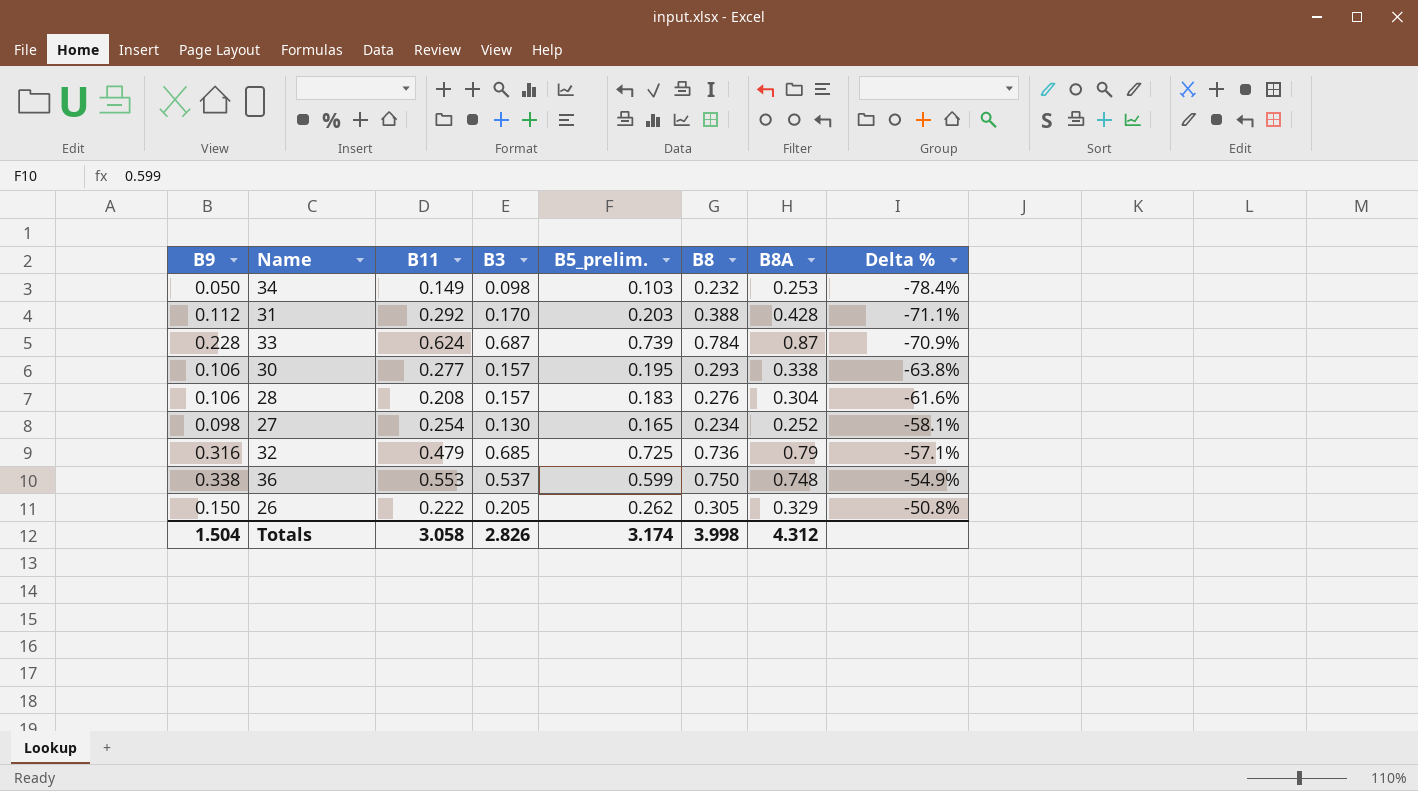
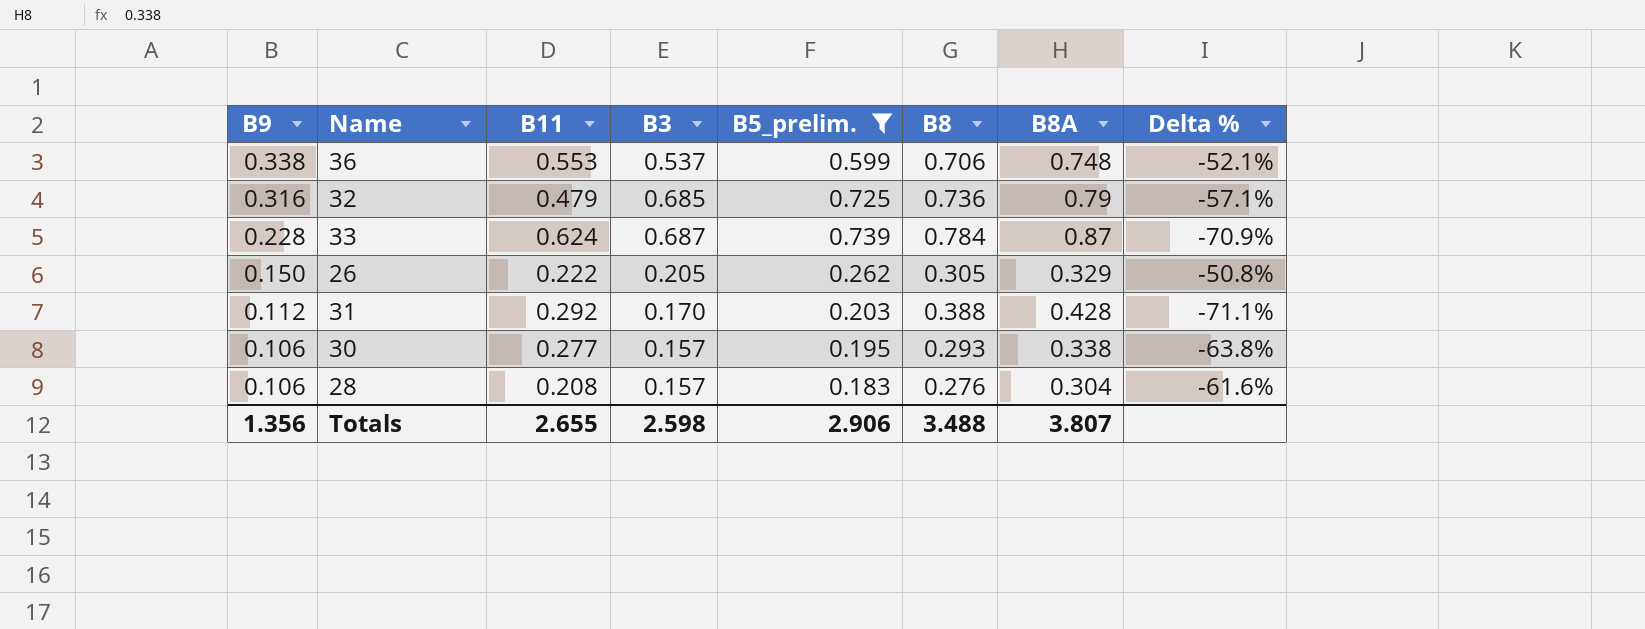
filter: none -> B5_prelim. >= 0.183
row order: Delta % ascending -> B9 descending
36 | B8: 0.750 -> 0.706
36 | Delta %: -54.9% -> -52.1%
Totals | B9: 1.504 -> 1.356
Totals | B11: 3.058 -> 2.655
Totals | B3: 2.826 -> 2.598
Totals | B5_prelim.: 3.174 -> 2.906
Totals | B8: 3.998 -> 3.488
Totals | B8A: 4.312 -> 3.807

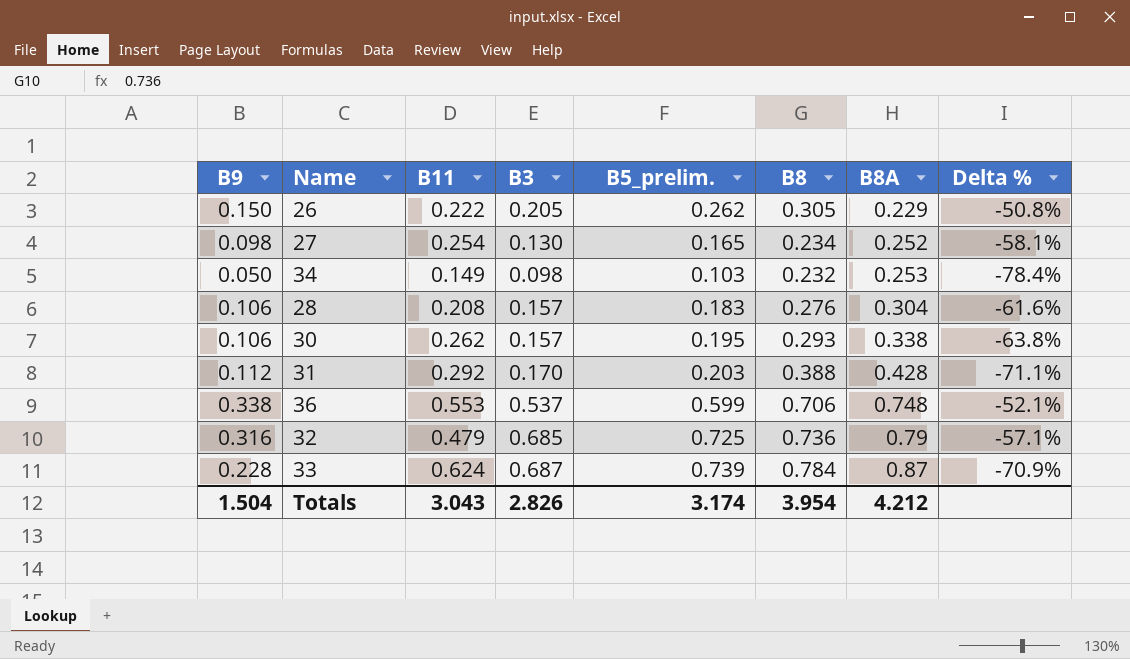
filter: B5_prelim. >= 0.183 -> none
row order: B9 descending -> B8A ascending
26 | B8A: 0.329 -> 0.229
30 | B11: 0.277 -> 0.262
Totals | B9: 1.356 -> 1.504
Totals | B11: 2.655 -> 3.043
Totals | B3: 2.598 -> 2.826
Totals | B5_prelim.: 2.906 -> 3.174
Totals | B8: 3.488 -> 3.954
Totals | B8A: 3.807 -> 4.212

